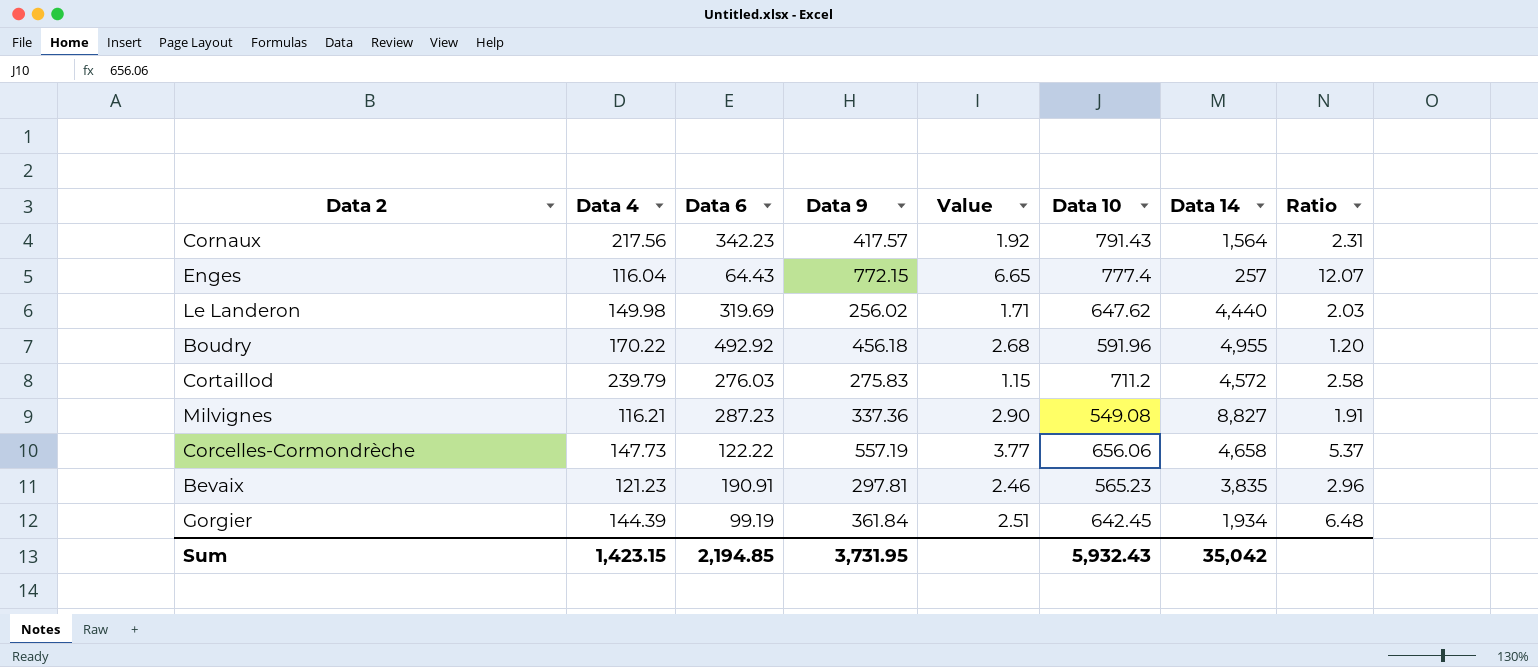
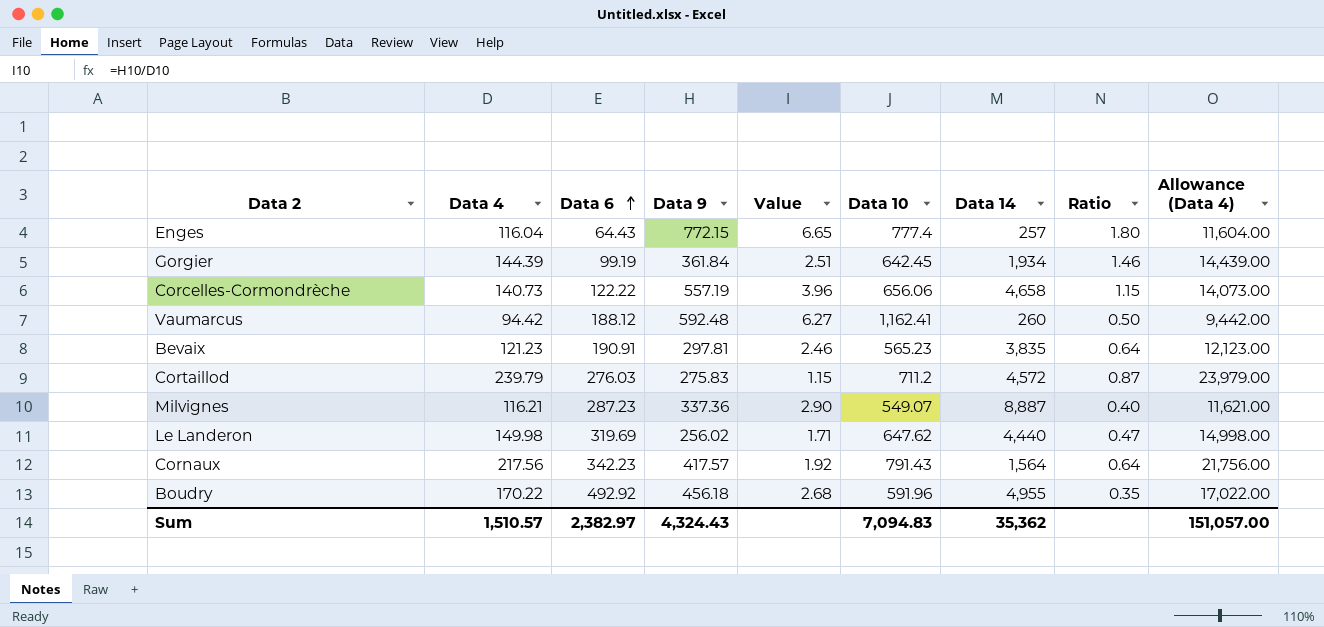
row order: none -> Data 6 ascending
column Ratio | formula: [Data 10] / [Data 6] -> [Data 4] / [Data 6]
column Allowance (Data 4) | formula: none -> [Data 4] * 100
Corcelles-Cormondrèche | Data 4: 147.73 -> 140.73
Corcelles-Cormondrèche | Value: 3.77 -> 3.96
row Vaumarcus: none -> 94.42 | 188.12 | 592.48 | 6.27 | 1,162.41 | 260 | 0.50 | 9,442.00
Milvignes | Data 10: 549.08 -> 549.07
Milvignes | Data 14: 8,827 -> 8,887
Sum | Data 4: 1,423.15 -> 1,510.57
Sum | Data 6: 2,194.85 -> 2,382.97
Sum | Data 9: 3,731.95 -> 4,324.43
Sum | Data 10: 5,932.43 -> 7,094.83
Sum | Data 14: 35,042 -> 35,362

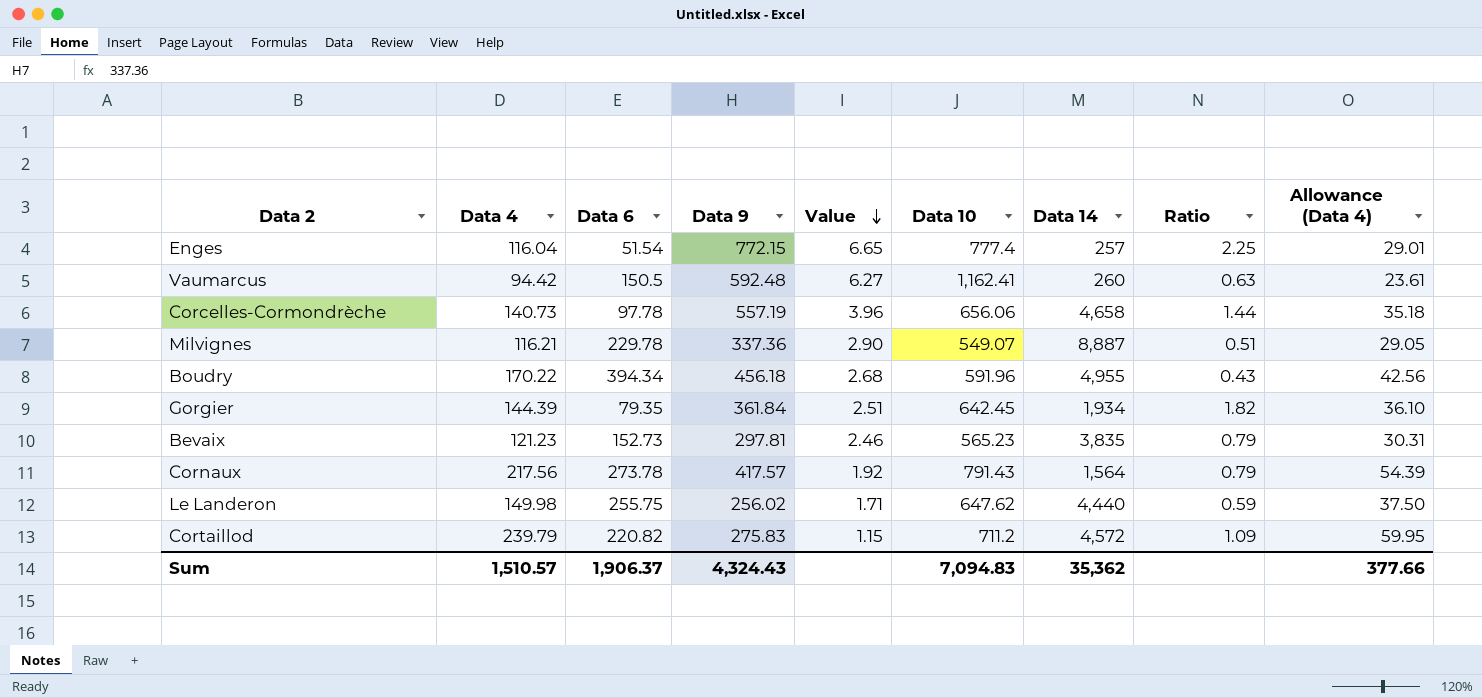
row order: Data 6 ascending -> Value descending
column Allowance (Data 4) | formula: [Data 4] * 100 -> [Data 4] * 0.25
Enges | Data 6: 64.43 -> 51.54
Enges | Ratio: 1.80 -> 2.25
Vaumarcus | Data 6: 188.12 -> 150.5
Vaumarcus | Ratio: 0.50 -> 0.63
Corcelles-Cormondrèche | Data 6: 122.22 -> 97.78
Corcelles-Cormondrèche | Ratio: 1.15 -> 1.44
Milvignes | Data 6: 287.23 -> 229.78
Milvignes | Ratio: 0.40 -> 0.51
Boudry | Data 6: 492.92 -> 394.34
Boudry | Ratio: 0.35 -> 0.43
Gorgier | Data 6: 99.19 -> 79.35
Gorgier | Ratio: 1.46 -> 1.82
Bevaix | Data 6: 190.91 -> 152.73
Bevaix | Ratio: 0.64 -> 0.79
Cornaux | Data 6: 342.23 -> 273.78
Cornaux | Ratio: 0.64 -> 0.79
Le Landeron | Data 6: 319.69 -> 255.75
Le Landeron | Ratio: 0.47 -> 0.59
Cortaillod | Data 6: 276.03 -> 220.82
Cortaillod | Ratio: 0.87 -> 1.09
Sum | Data 6: 2,382.97 -> 1,906.37
Sum | Allowance (Data 4): 151,057.00 -> 377.66

